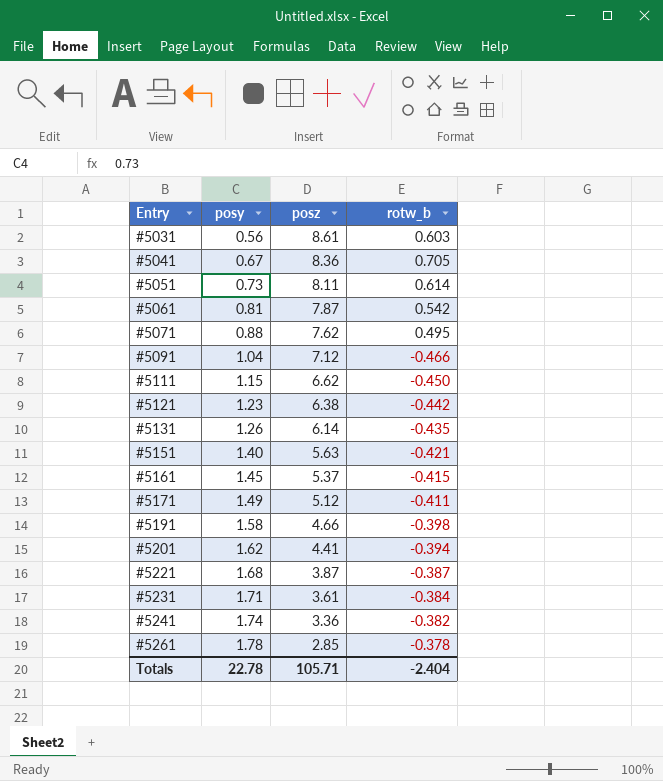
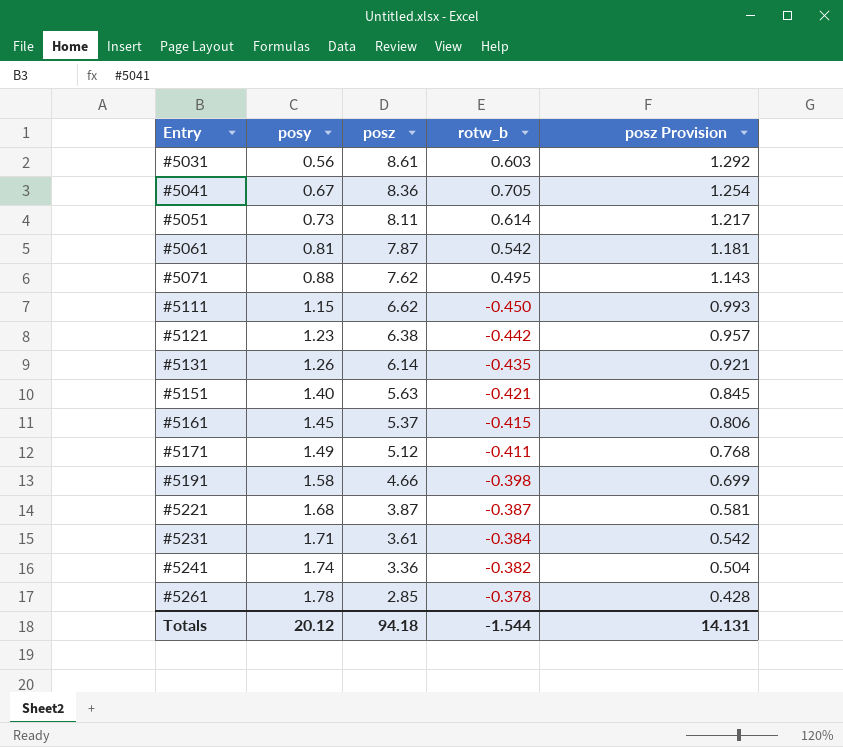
column posz Provision | formula: none -> [posz] * 0.15
row #5091: 1.04 | 7.12 | -0.466 -> none
row #5201: 1.62 | 4.41 | -0.394 -> none
Totals | posy: 22.78 -> 20.12
Totals | posz: 105.71 -> 94.18
Totals | rotw_b: -2.404 -> -1.544

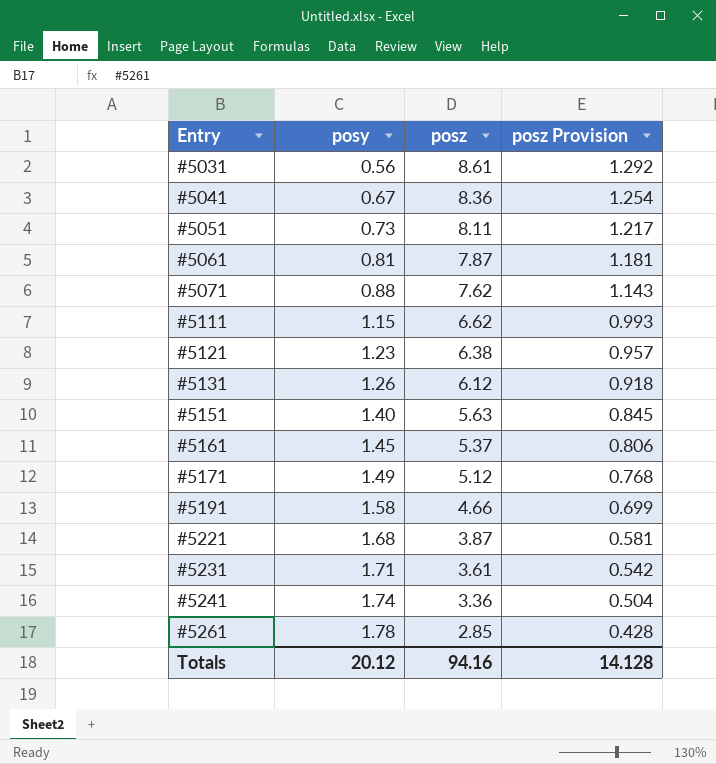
column rotw_b | position: 4 -> none
#5131 | posz: 6.14 -> 6.12
#5131 | posz Provision: 0.921 -> 0.918
Totals | posz: 94.18 -> 94.16
Totals | posz Provision: 14.131 -> 14.128

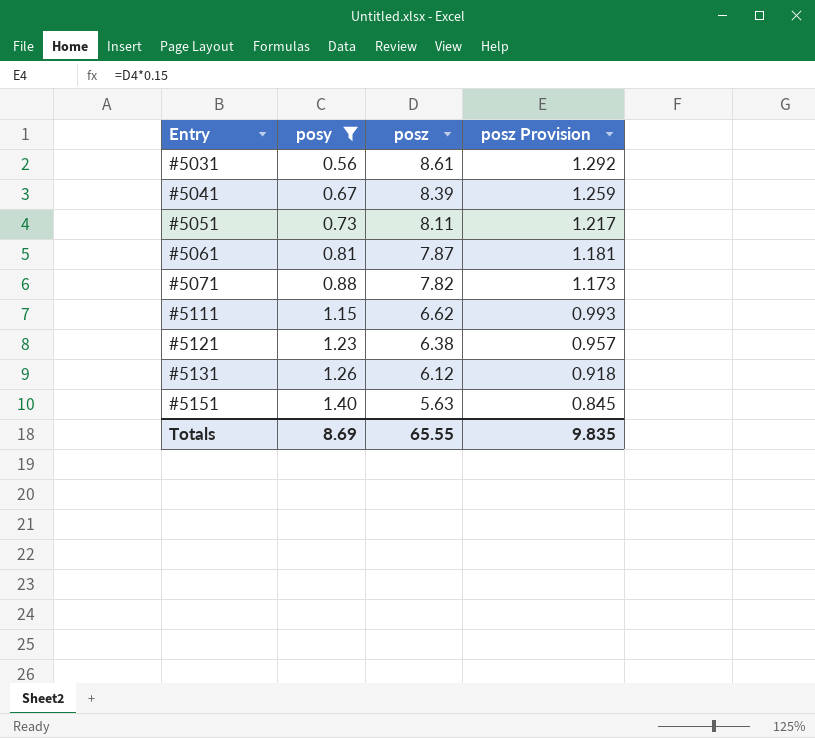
filter: none -> posy <= 1.40
#5041 | posz: 8.36 -> 8.39
#5041 | posz Provision: 1.254 -> 1.259
#5071 | posz: 7.62 -> 7.82
#5071 | posz Provision: 1.143 -> 1.173
Totals | posy: 20.12 -> 8.69
Totals | posz: 94.16 -> 65.55
Totals | posz Provision: 14.128 -> 9.835

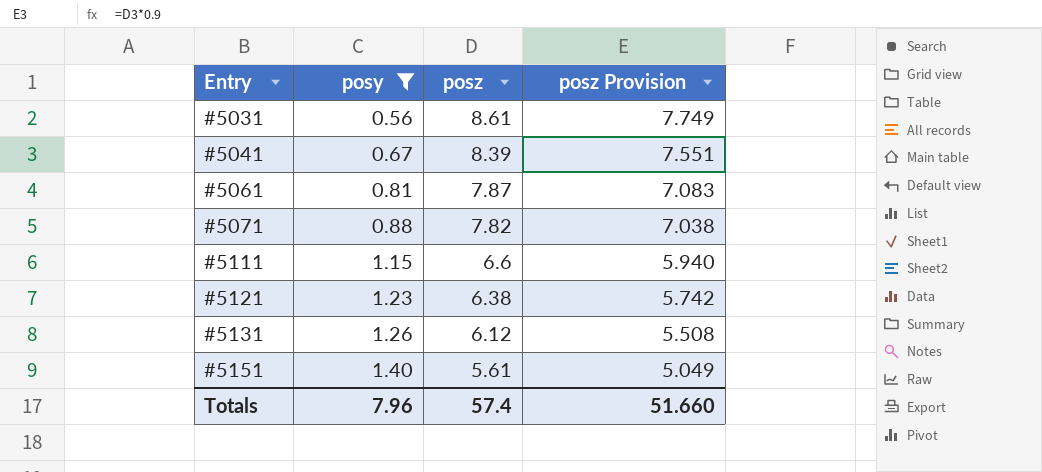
column posz Provision | formula: [posz] * 0.15 -> [posz] * 0.9
row #5051: 0.73 | 8.11 | 1.217 -> none
#5111 | posz: 6.62 -> 6.6
#5151 | posz: 5.63 -> 5.61
Totals | posy: 8.69 -> 7.96
Totals | posz: 65.55 -> 57.4
Totals | posz Provision: 9.835 -> 51.660

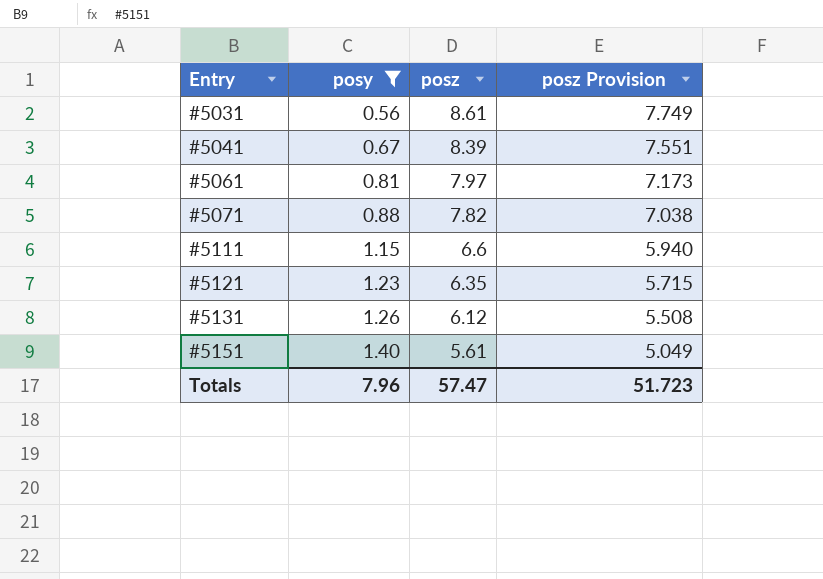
#5061 | posz: 7.87 -> 7.97
#5061 | posz Provision: 7.083 -> 7.173
#5121 | posz: 6.38 -> 6.35
#5121 | posz Provision: 5.742 -> 5.715
Totals | posz: 57.4 -> 57.47
Totals | posz Provision: 51.660 -> 51.723

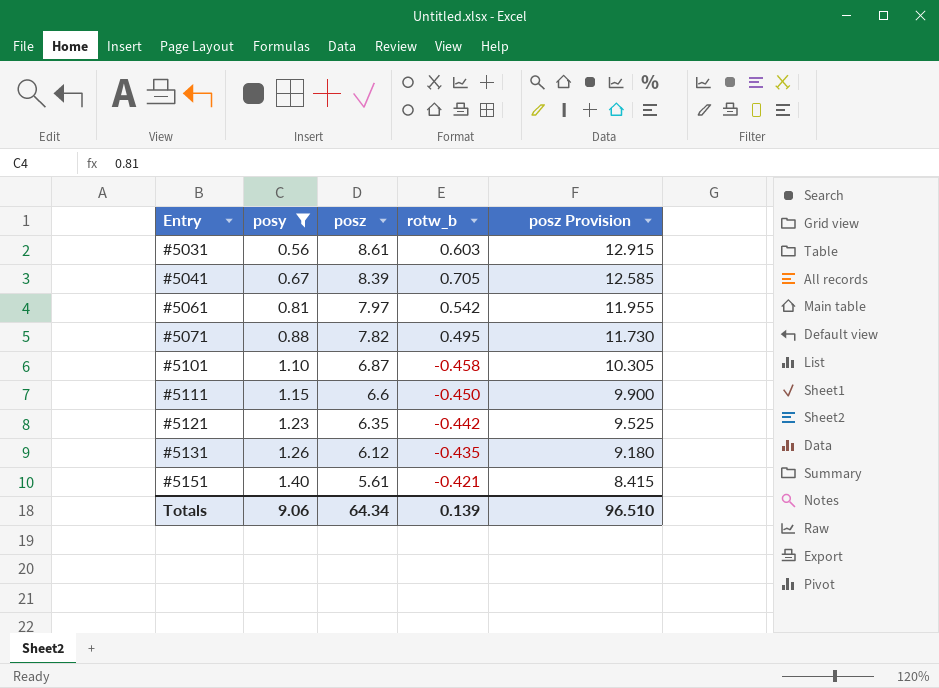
column rotw_b | position: none -> 4
column posz Provision | formula: [posz] * 0.9 -> [posz] * 1.5
row #5101: none -> 1.10 | 6.87 | -0.458 | 10.305
Totals | posy: 7.96 -> 9.06
Totals | posz: 57.47 -> 64.34
Totals | posz Provision: 51.723 -> 96.510

